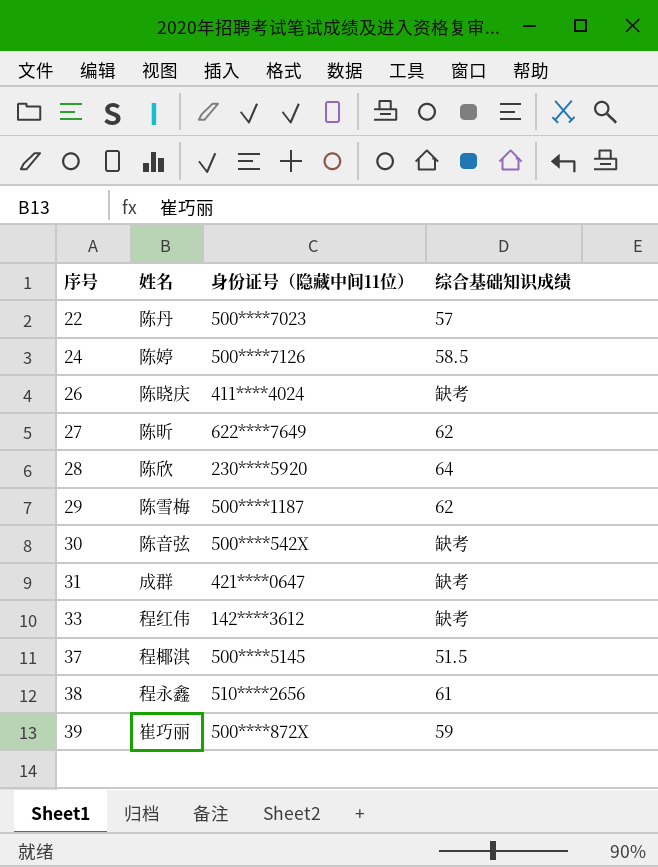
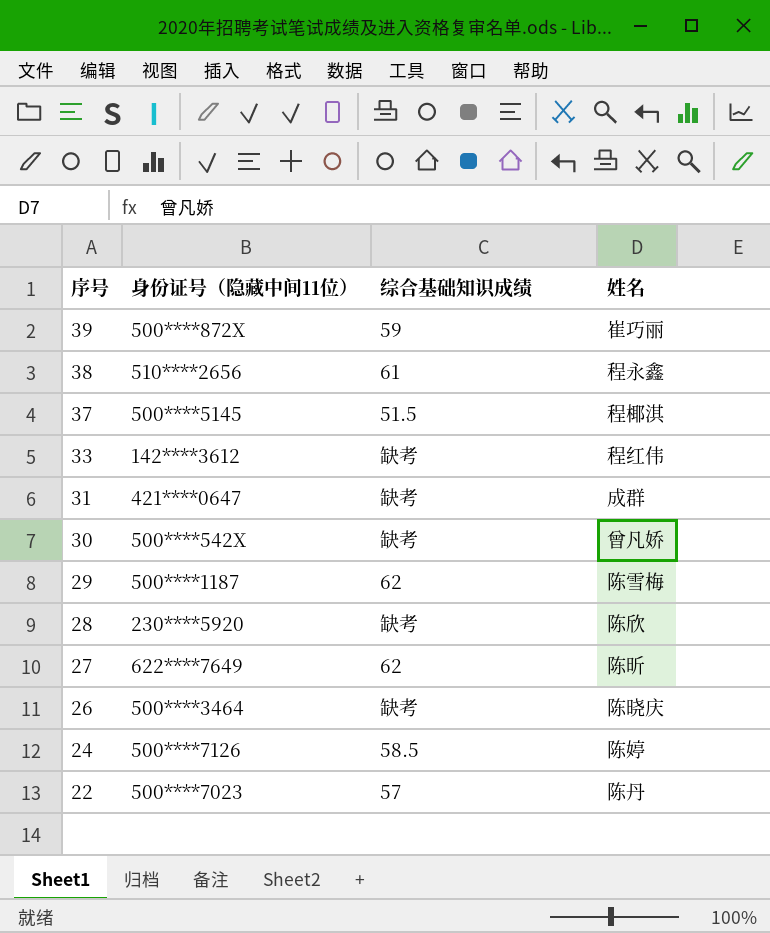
row order: 序号 ascending -> 序号 descending
column 姓名 | position: 2 -> 4
30 | 姓名: 陈音弦 -> 曾凡娇
28 | 综合基础知识成绩: 64 -> 缺考
26 | 身份证号（隐藏中间11位）: 411****4024 -> 500****3464

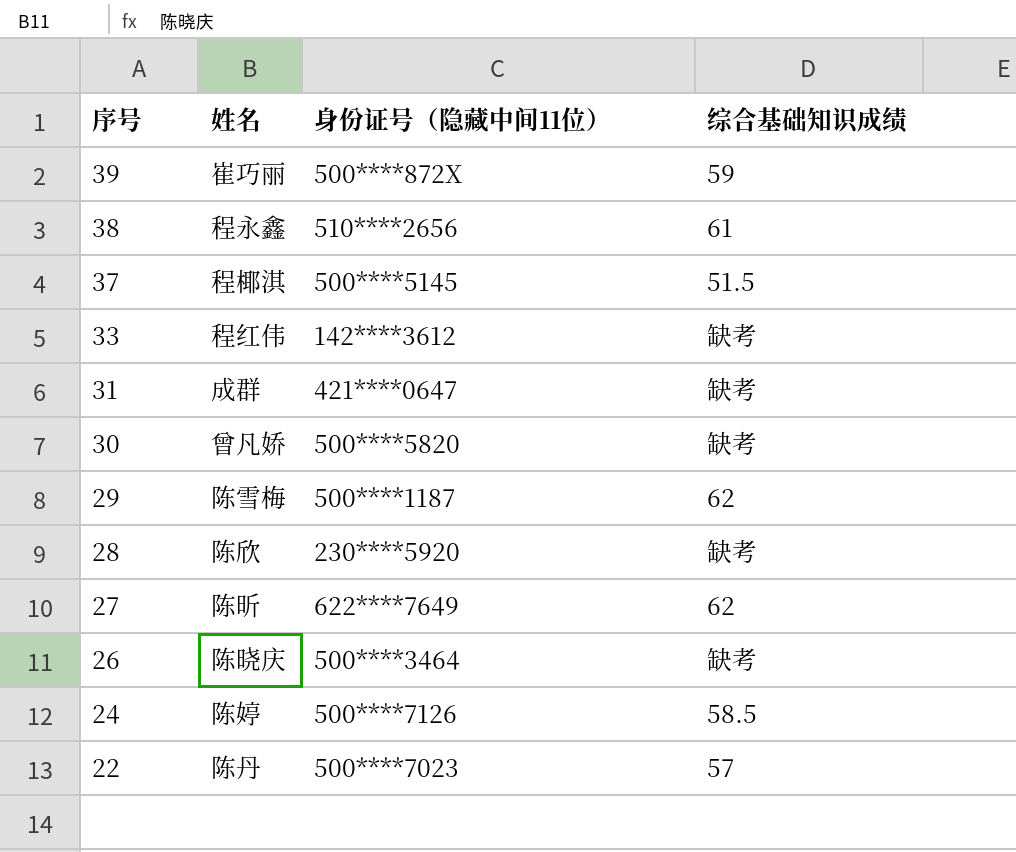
column 姓名 | position: 4 -> 2
30 | 身份证号（隐藏中间11位）: 500****542X -> 500****5820

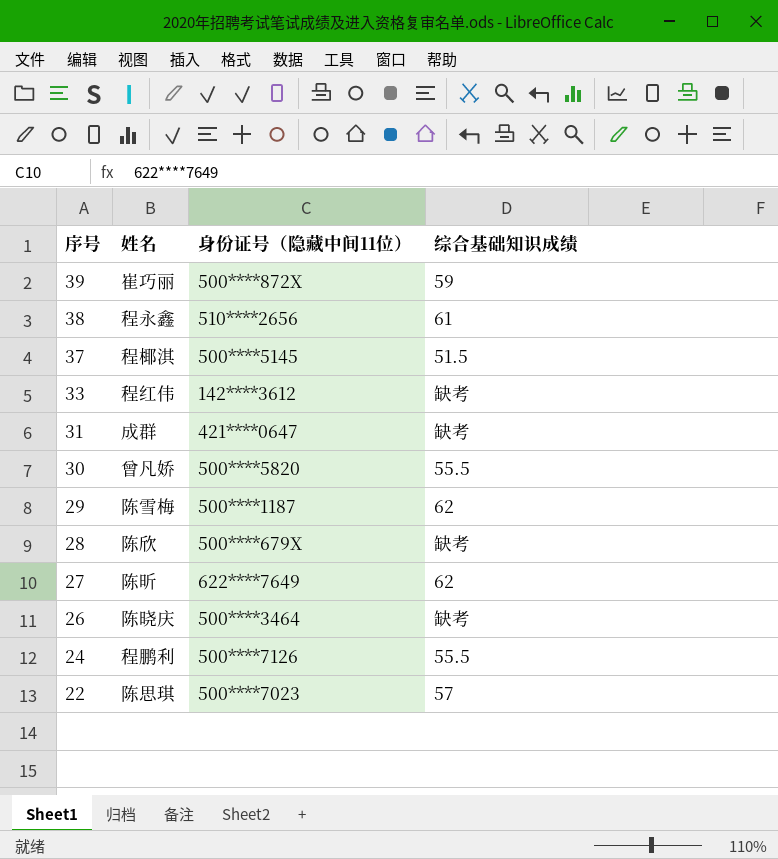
30 | 综合基础知识成绩: 缺考 -> 55.5
28 | 身份证号（隐藏中间11位）: 230****5920 -> 500****679X
24 | 姓名: 陈婷 -> 程鹏利
24 | 综合基础知识成绩: 58.5 -> 55.5
22 | 姓名: 陈丹 -> 陈思琪

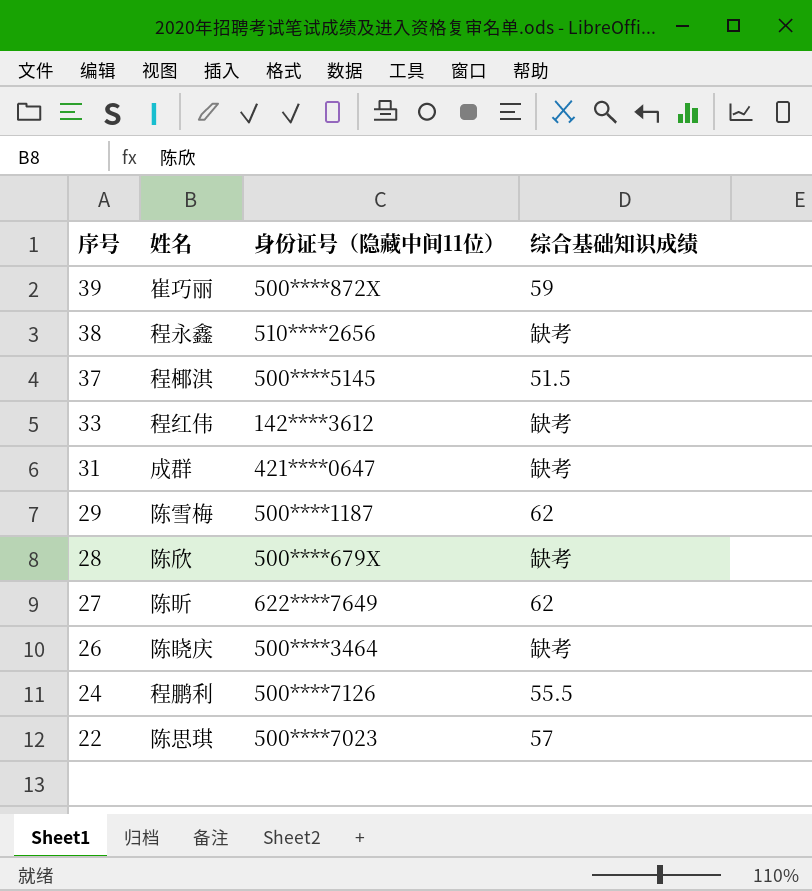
row 30: 曾凡娇 | 500****5820 | 55.5 -> none
38 | 综合基础知识成绩: 61 -> 缺考

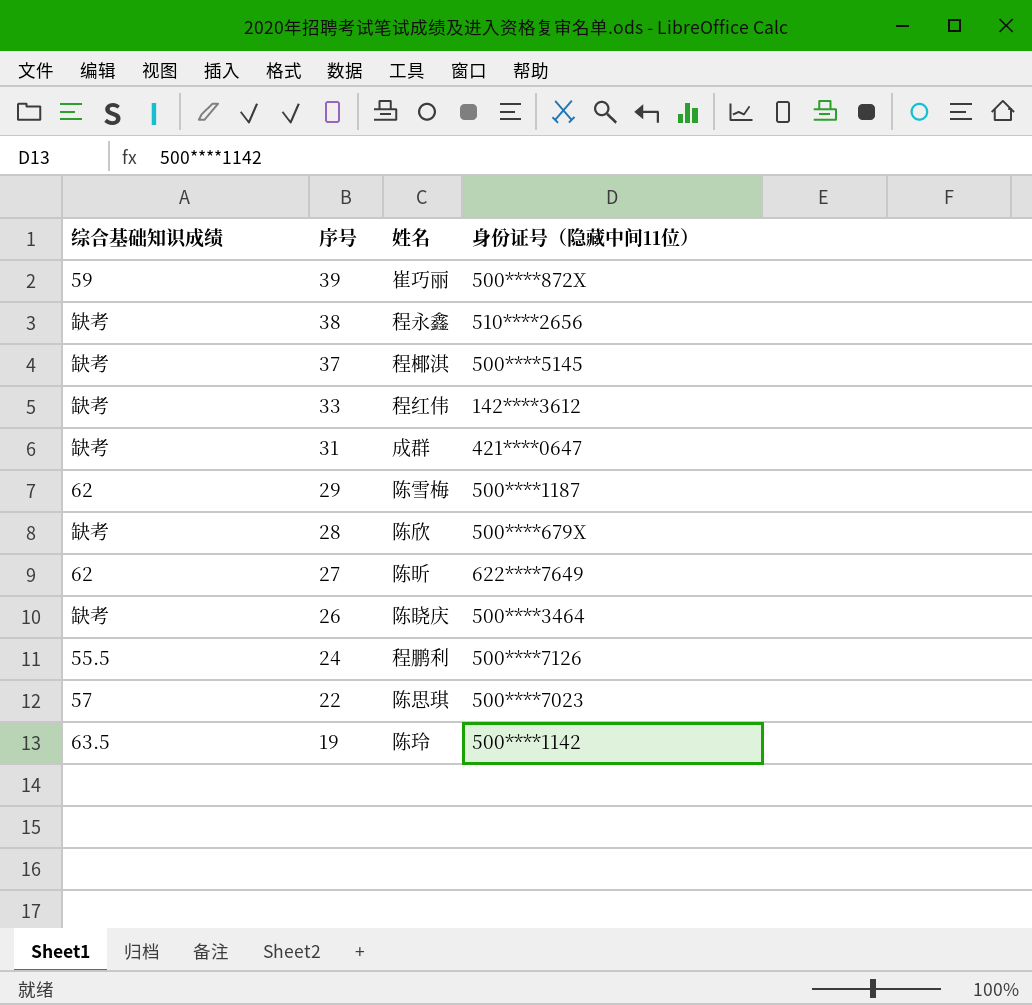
column 综合基础知识成绩 | position: 4 -> 1
37 | 综合基础知识成绩: 51.5 -> 缺考
row 19: none -> 63.5 | 陈玲 | 500****1142

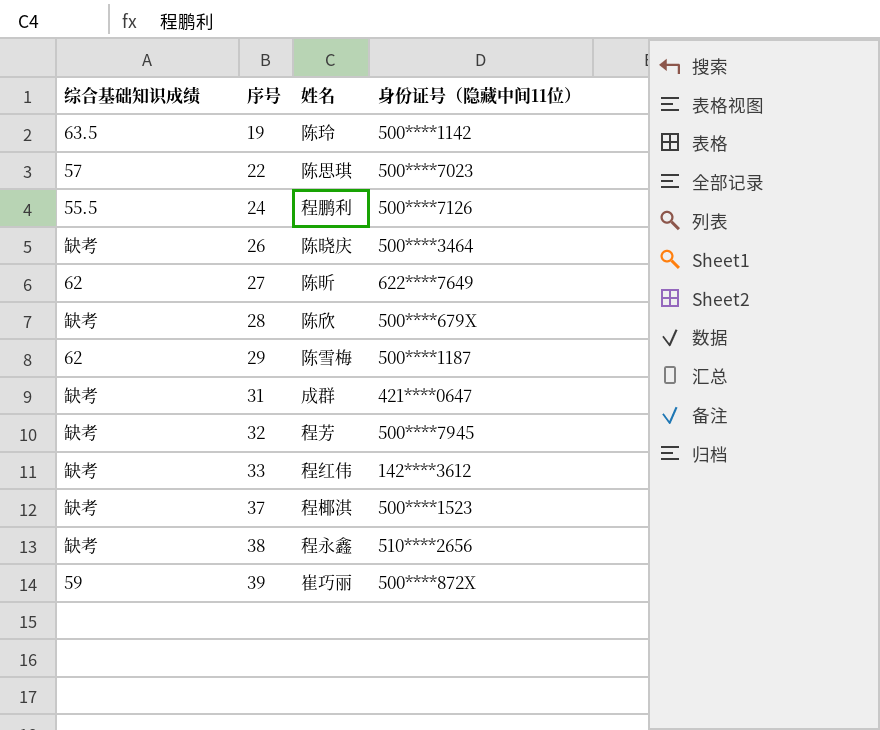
row order: 序号 descending -> 序号 ascending
row 32: none -> 缺考 | 程芳 | 500****7945
37 | 身份证号（隐藏中间11位）: 500****5145 -> 500****1523

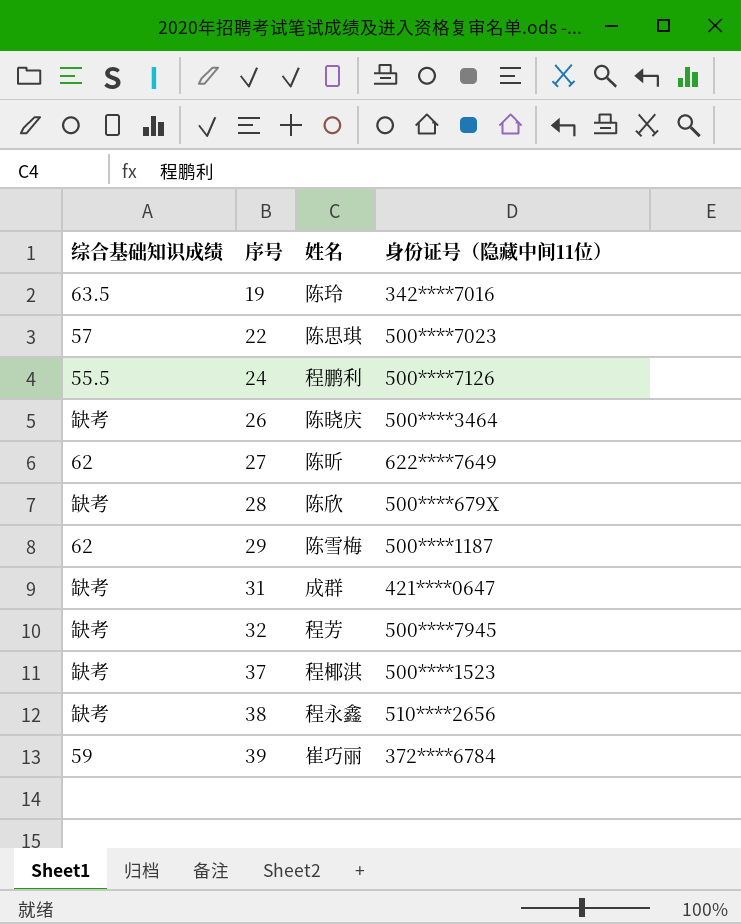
row 33: 缺考 | 程红伟 | 142****3612 -> none
19 | 身份证号（隐藏中间11位）: 500****1142 -> 342****7016
39 | 身份证号（隐藏中间11位）: 500****872X -> 372****6784

